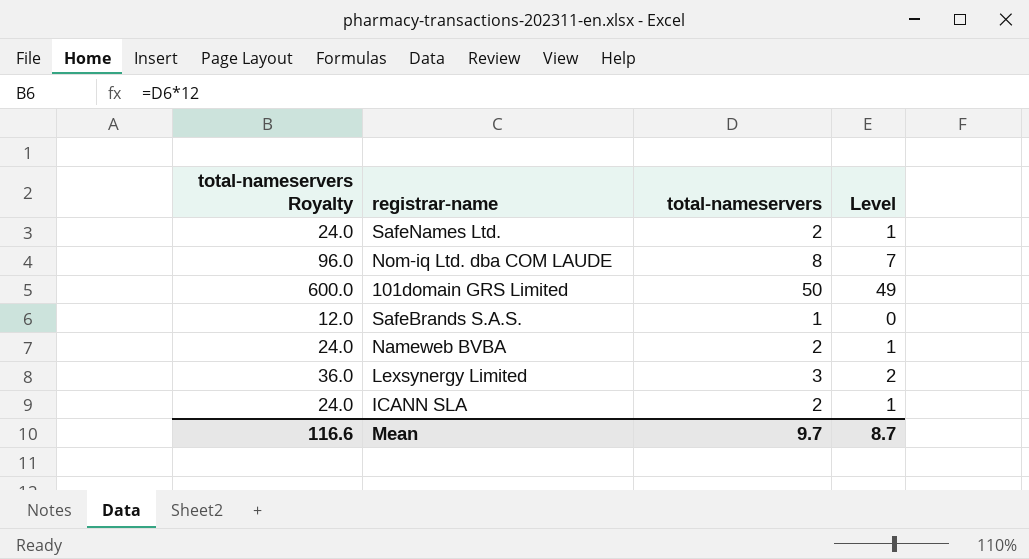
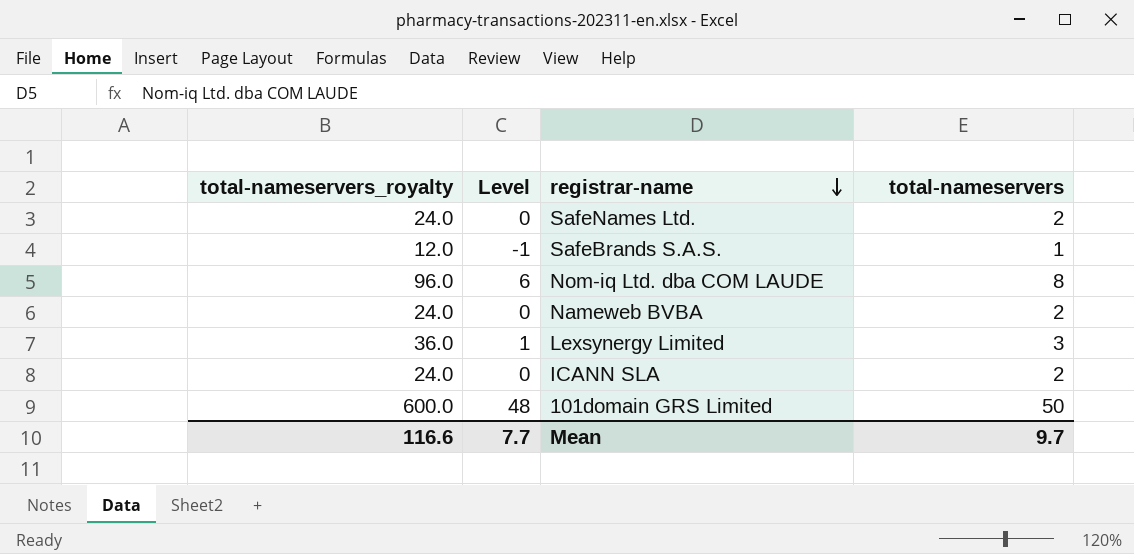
row order: none -> registrar-name descending
column name: total-nameservers Royalty -> total-nameservers_royalty
column Level | formula: [total-nameservers] - 1 -> [total-nameservers] - 2
column Level | position: 4 -> 2
Mean | Level: 8.7 -> 7.7

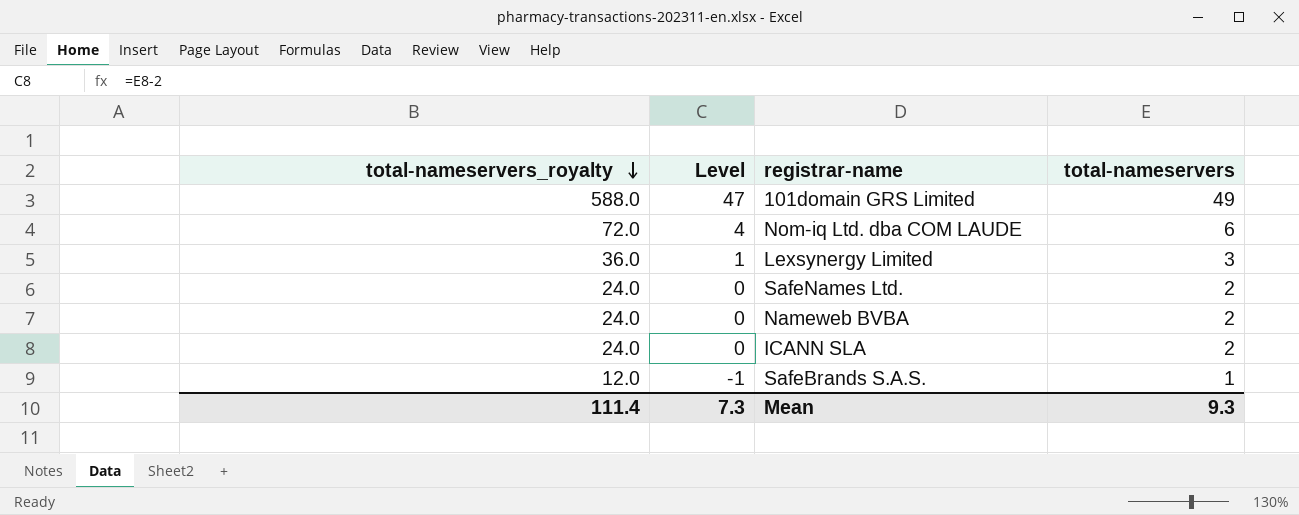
row order: registrar-name descending -> total-nameservers_royalty descending
101domain GRS Limited | total-nameservers_royalty: 600.0 -> 588.0
101domain GRS Limited | Level: 48 -> 47
101domain GRS Limited | total-nameservers: 50 -> 49
Nom-iq Ltd. dba COM LAUDE | total-nameservers_royalty: 96.0 -> 72.0
Nom-iq Ltd. dba COM LAUDE | Level: 6 -> 4
Nom-iq Ltd. dba COM LAUDE | total-nameservers: 8 -> 6
Mean | total-nameservers_royalty: 116.6 -> 111.4
Mean | Level: 7.7 -> 7.3
Mean | total-nameservers: 9.7 -> 9.3

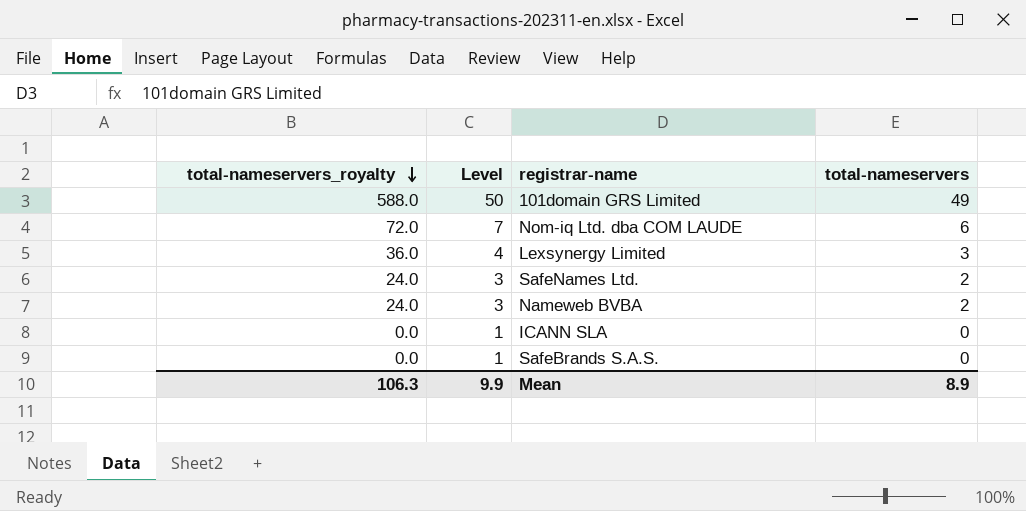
column Level | formula: [total-nameservers] - 2 -> [total-nameservers] + 1
ICANN SLA | total-nameservers_royalty: 24.0 -> 0.0
ICANN SLA | total-nameservers: 2 -> 0
SafeBrands S.A.S. | total-nameservers_royalty: 12.0 -> 0.0
SafeBrands S.A.S. | total-nameservers: 1 -> 0
Mean | total-nameservers_royalty: 111.4 -> 106.3
Mean | Level: 7.3 -> 9.9
Mean | total-nameservers: 9.3 -> 8.9

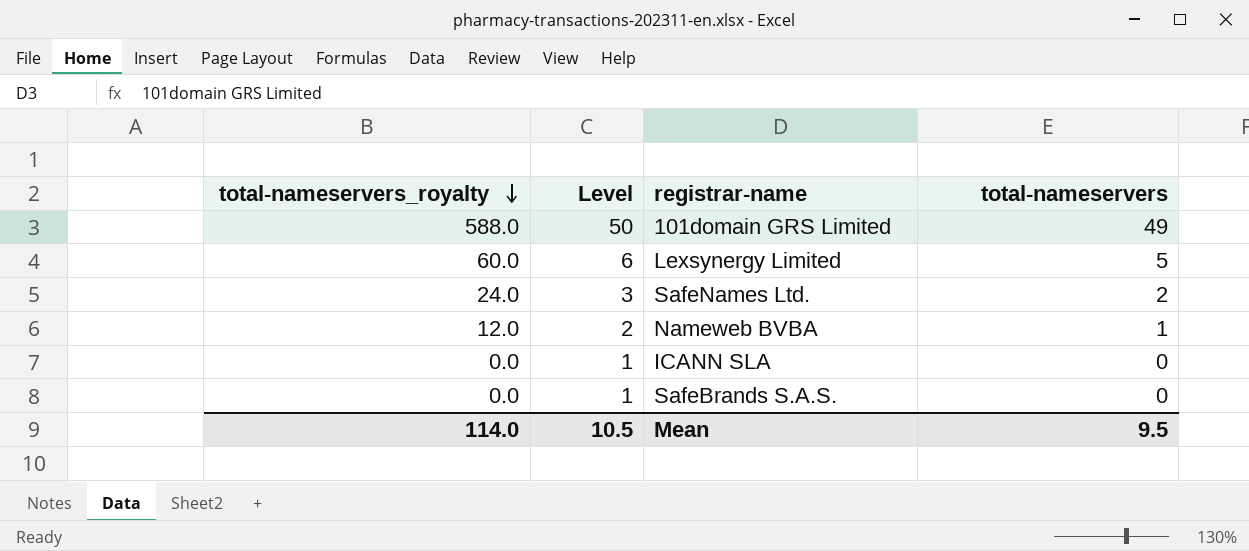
row Nom-iq Ltd. dba COM LAUDE: 72.0 | 7 | 6 -> none
Lexsynergy Limited | total-nameservers_royalty: 36.0 -> 60.0
Lexsynergy Limited | Level: 4 -> 6
Lexsynergy Limited | total-nameservers: 3 -> 5
Nameweb BVBA | total-nameservers_royalty: 24.0 -> 12.0
Nameweb BVBA | Level: 3 -> 2
Nameweb BVBA | total-nameservers: 2 -> 1
Mean | total-nameservers_royalty: 106.3 -> 114.0
Mean | Level: 9.9 -> 10.5
Mean | total-nameservers: 8.9 -> 9.5

